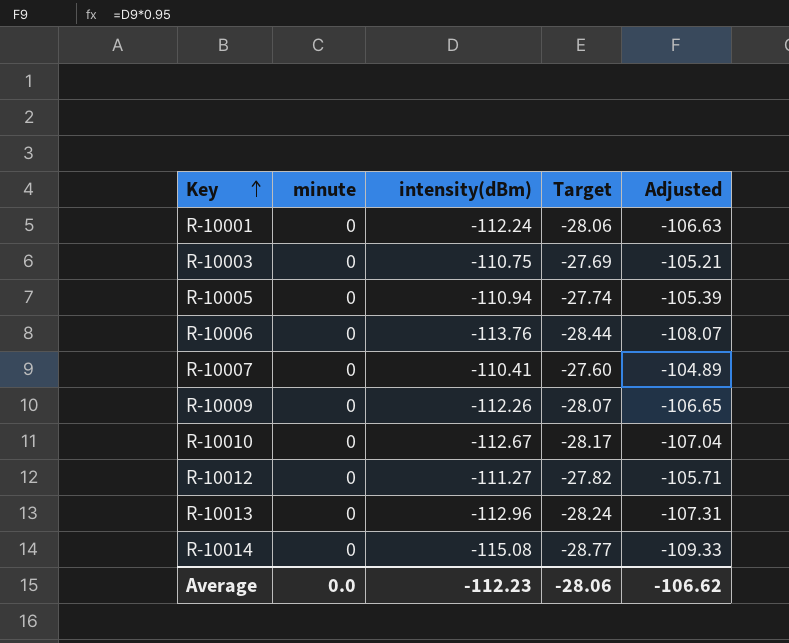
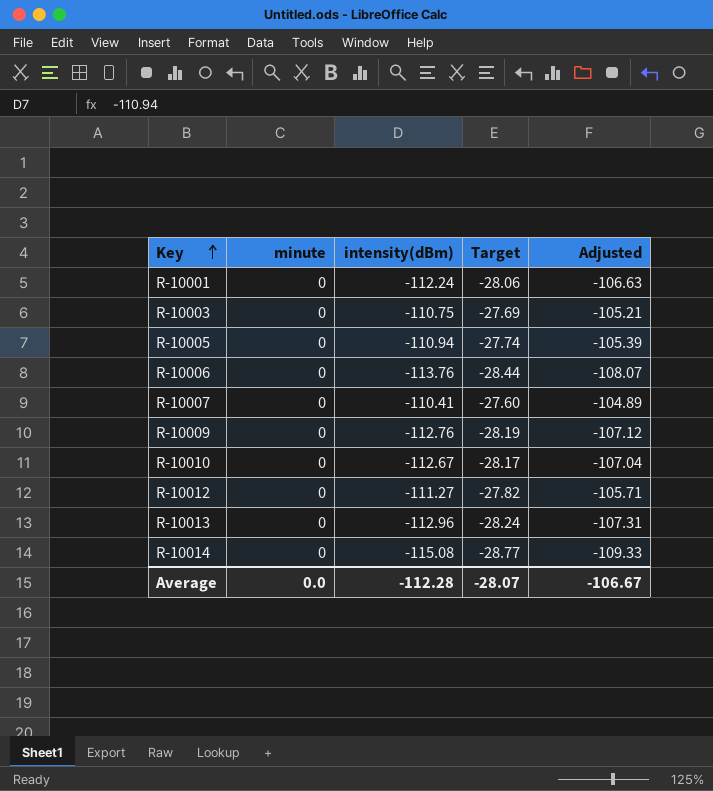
R-10009 | intensity(dBm): -112.26 -> -112.76
R-10009 | Target: -28.07 -> -28.19
R-10009 | Adjusted: -106.65 -> -107.12
Average | intensity(dBm): -112.23 -> -112.28
Average | Target: -28.06 -> -28.07
Average | Adjusted: -106.62 -> -106.67

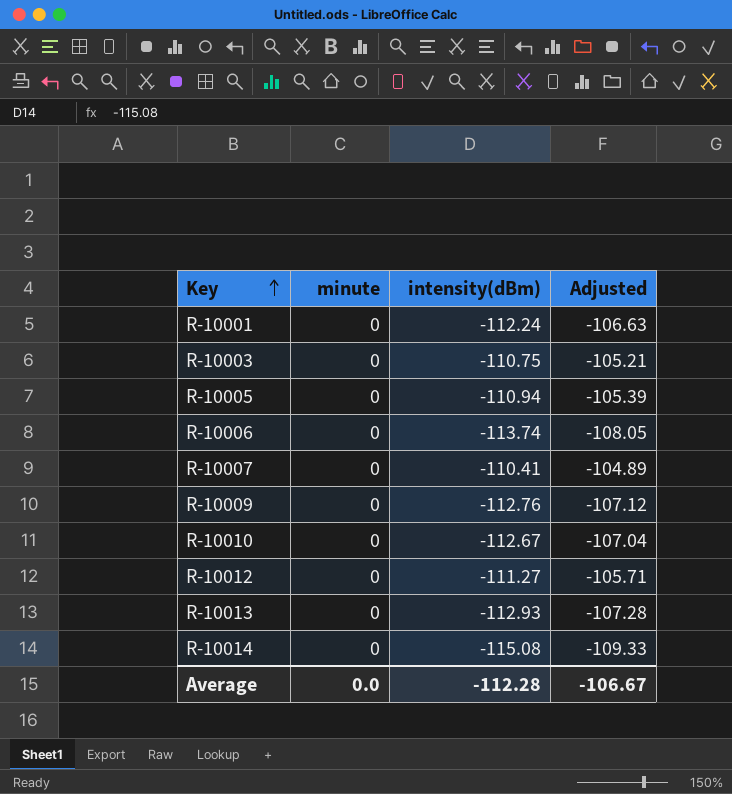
column Target | formula: [intensity(dBm)] * 0.25 -> none
R-10006 | intensity(dBm): -113.76 -> -113.74
R-10006 | Adjusted: -108.07 -> -108.05
R-10013 | intensity(dBm): -112.96 -> -112.93
R-10013 | Adjusted: -107.31 -> -107.28

